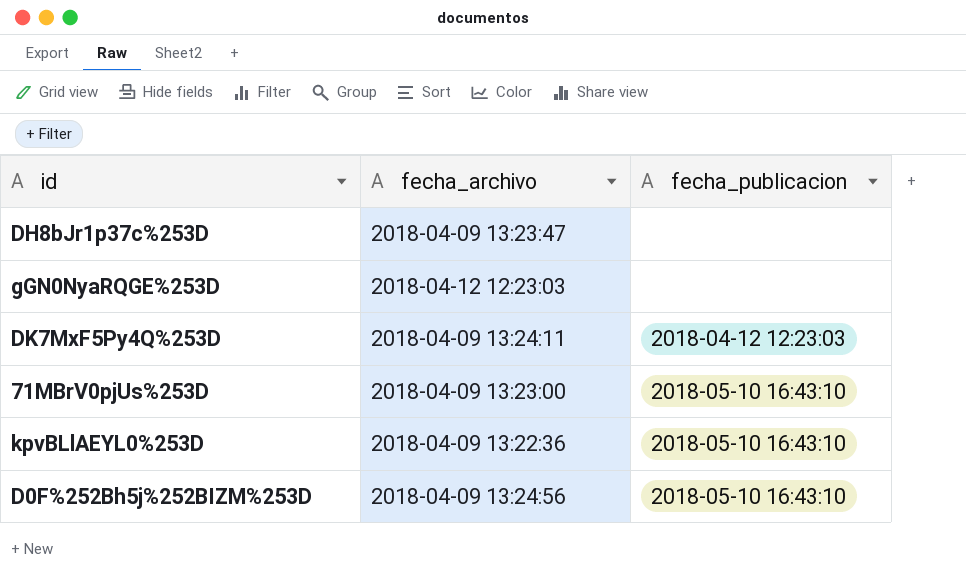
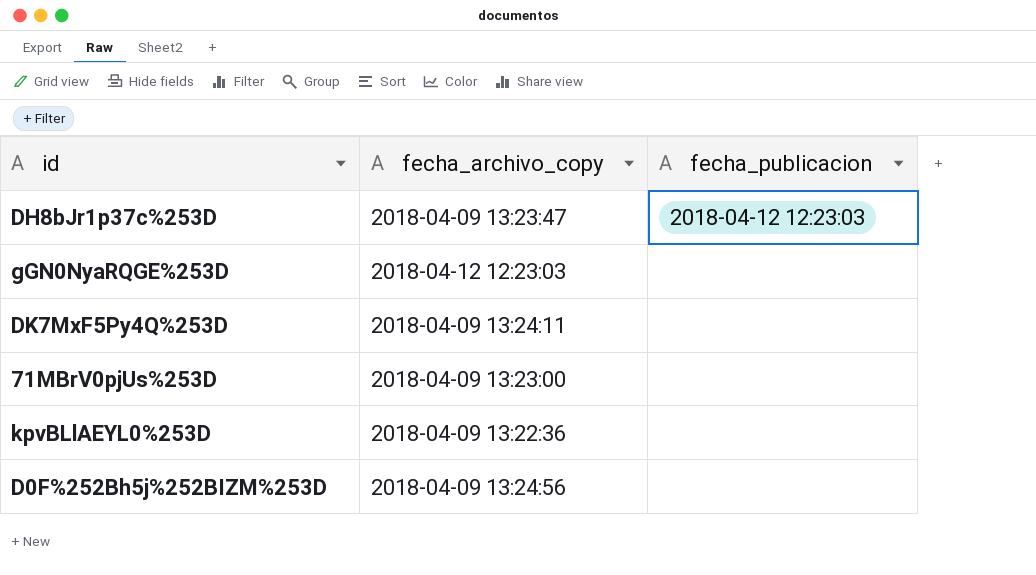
column name: fecha_archivo -> fecha_archivo_copy
DH8bJr1p37c%253D | fecha_publicacion: none -> 2018-04-12 12:23:03
DK7MxF5Py4Q%253D | fecha_publicacion: 2018-04-12 12:23:03 -> none
71MBrV0pjUs%253D | fecha_publicacion: 2018-05-10 16:43:10 -> none
kpvBLlAEYL0%253D | fecha_publicacion: 2018-05-10 16:43:10 -> none
D0F%252Bh5j%252BIZM%253D | fecha_publicacion: 2018-05-10 16:43:10 -> none

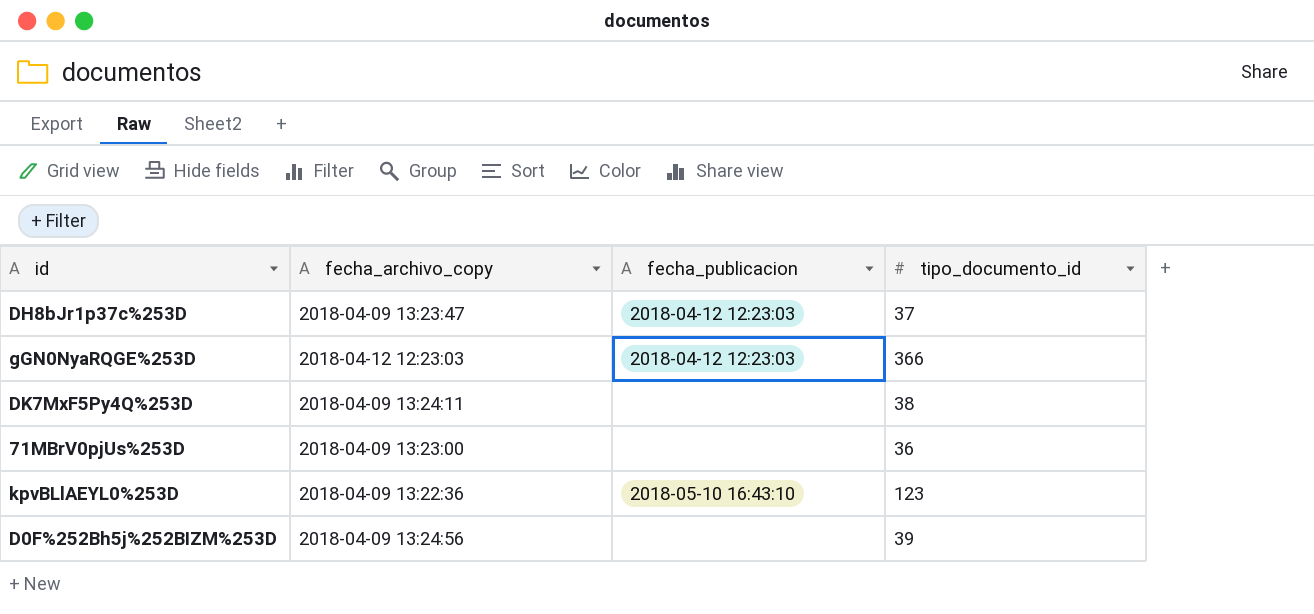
column tipo_documento_id | position: none -> 4
gGN0NyaRQGE%253D | fecha_publicacion: none -> 2018-04-12 12:23:03
kpvBLlAEYL0%253D | fecha_publicacion: none -> 2018-05-10 16:43:10

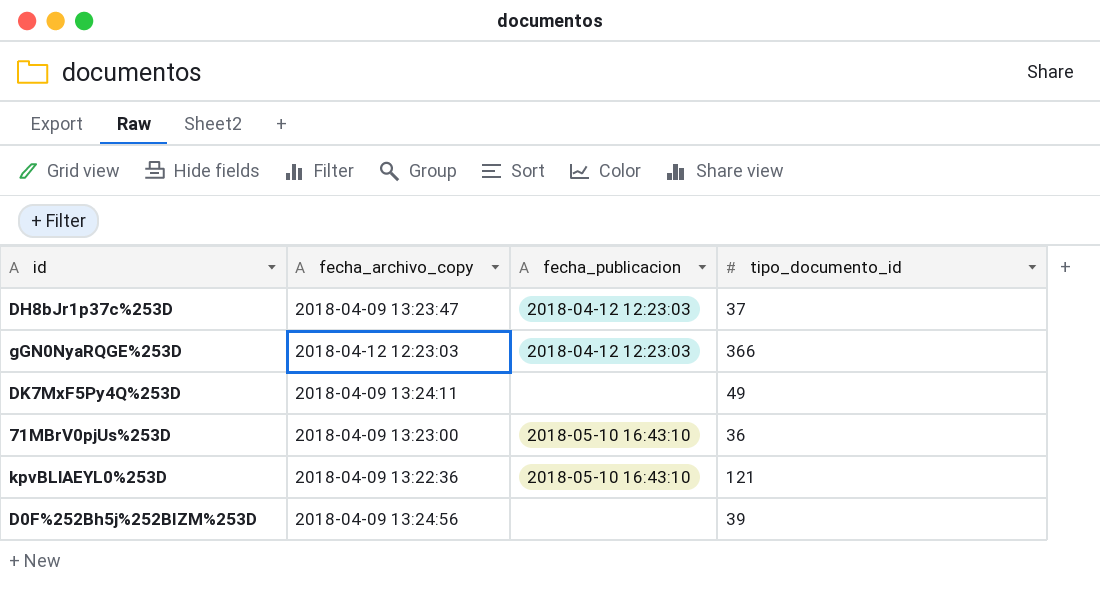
DK7MxF5Py4Q%253D | tipo_documento_id: 38 -> 49
71MBrV0pjUs%253D | fecha_publicacion: none -> 2018-05-10 16:43:10
kpvBLlAEYL0%253D | tipo_documento_id: 123 -> 121

